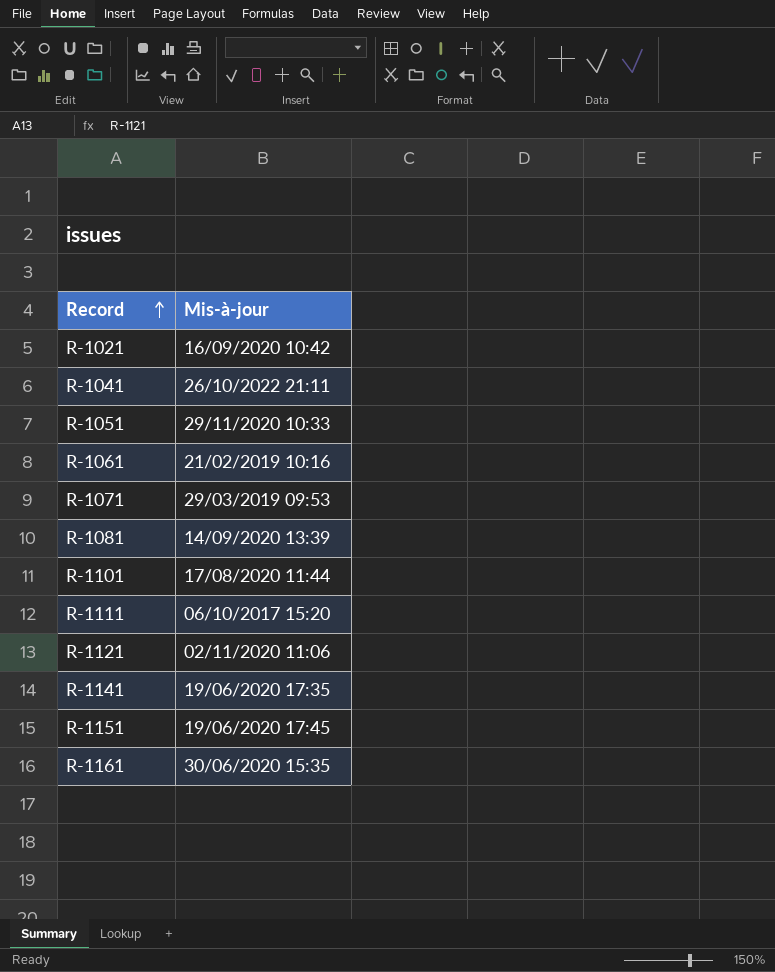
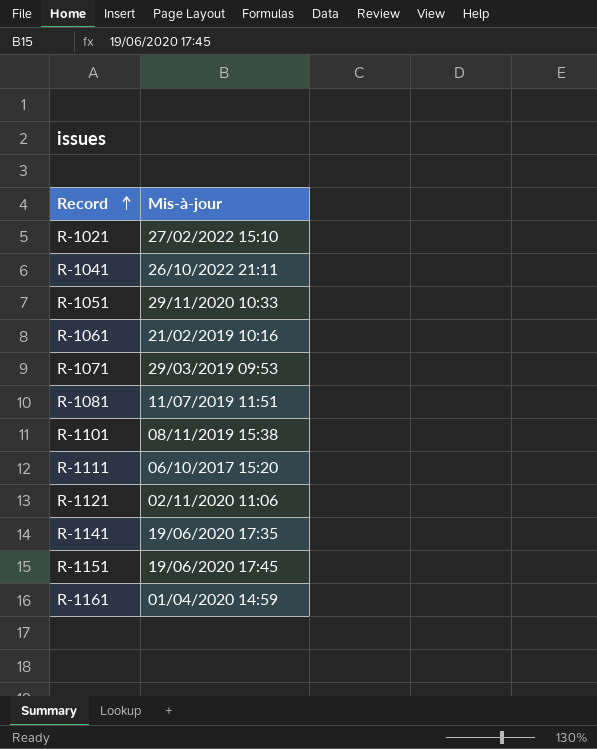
R-1021 | Mis-à-jour: 16/09/2020 10:42 -> 27/02/2022 15:10
R-1081 | Mis-à-jour: 14/09/2020 13:39 -> 11/07/2019 11:51
R-1101 | Mis-à-jour: 17/08/2020 11:44 -> 08/11/2019 15:38
R-1161 | Mis-à-jour: 30/06/2020 15:35 -> 01/04/2020 14:59

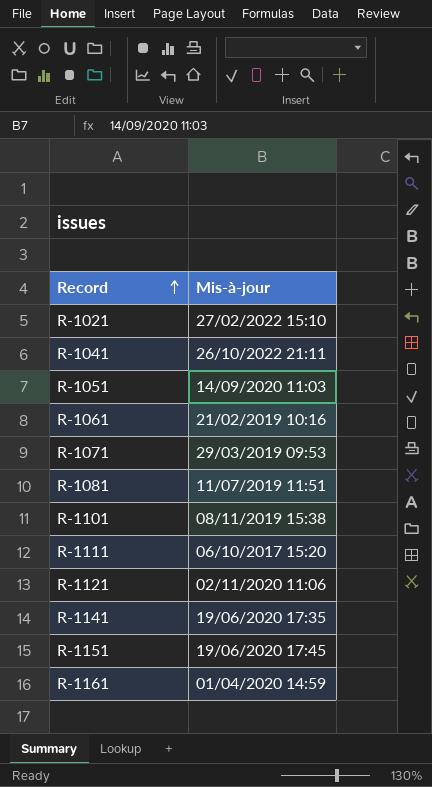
R-1051 | Mis-à-jour: 29/11/2020 10:33 -> 14/09/2020 11:03

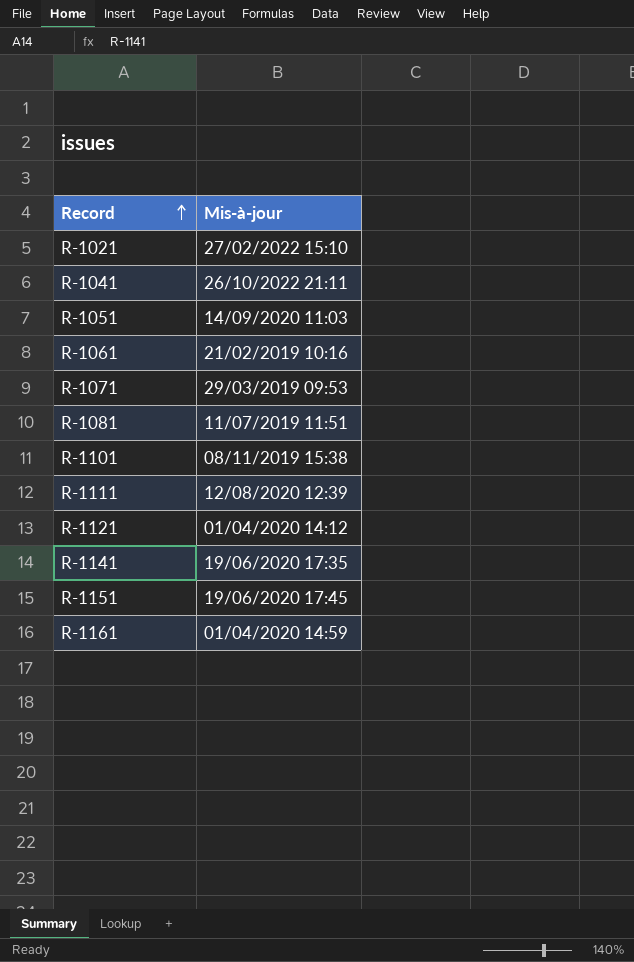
R-1111 | Mis-à-jour: 06/10/2017 15:20 -> 12/08/2020 12:39
R-1121 | Mis-à-jour: 02/11/2020 11:06 -> 01/04/2020 14:12

